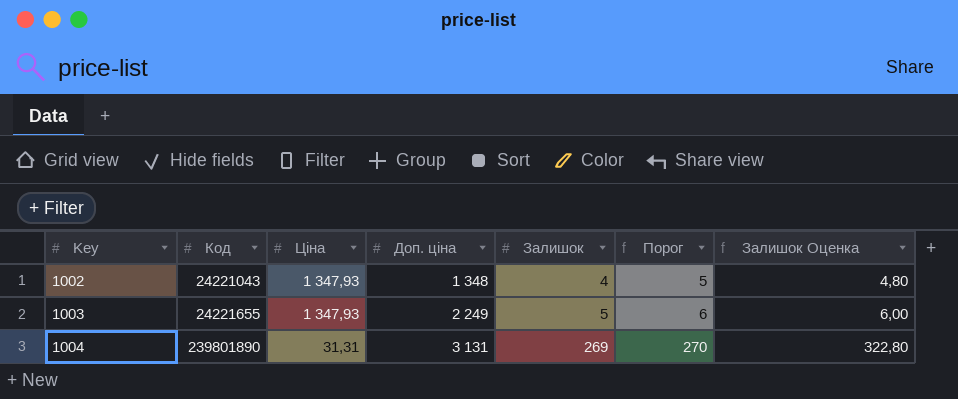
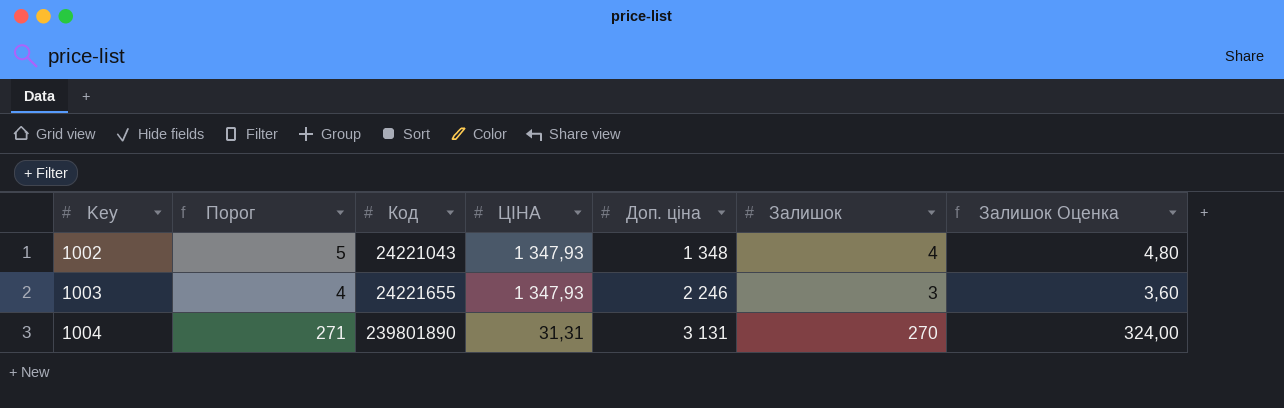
column Порог | position: 6 -> 2
column name: Ціна -> ЦІНА
1003 | Порог: 6 -> 4
1003 | Доп. ціна: 2 249 -> 2 246
1003 | Залишок: 5 -> 3
1003 | Залишок Оценка: 6,00 -> 3,60
1004 | Порог: 270 -> 271
1004 | Залишок: 269 -> 270
1004 | Залишок Оценка: 322,80 -> 324,00

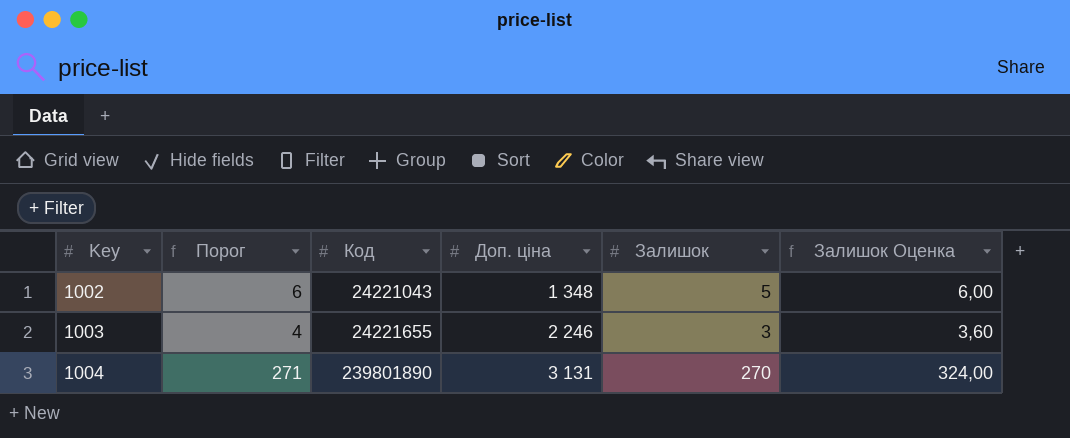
column ЦІНА | position: 4 -> none
1002 | Порог: 5 -> 6
1002 | Залишок: 4 -> 5
1002 | Залишок Оценка: 4,80 -> 6,00

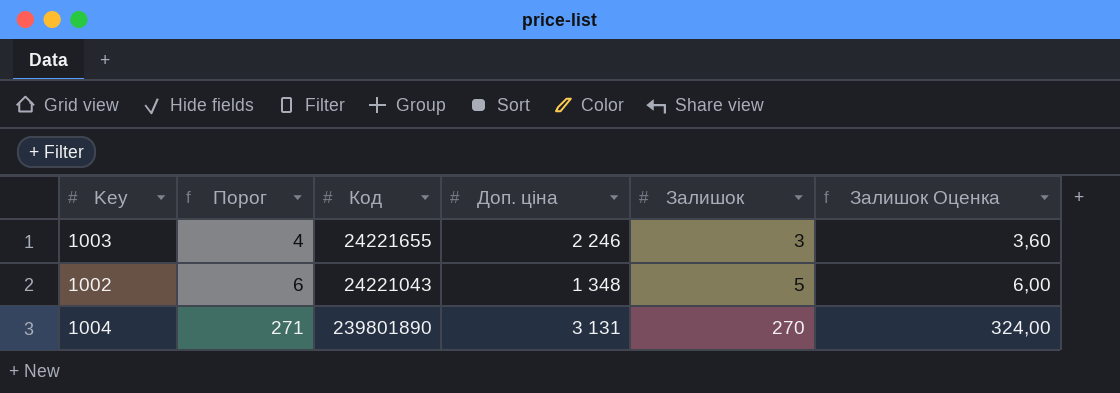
row order: Key ascending -> Порог ascending

